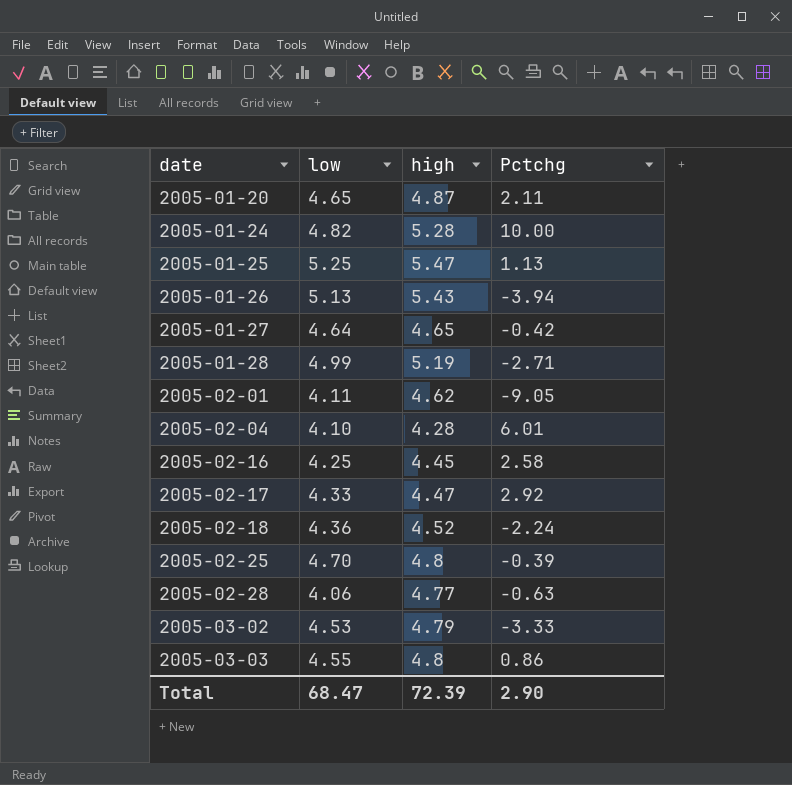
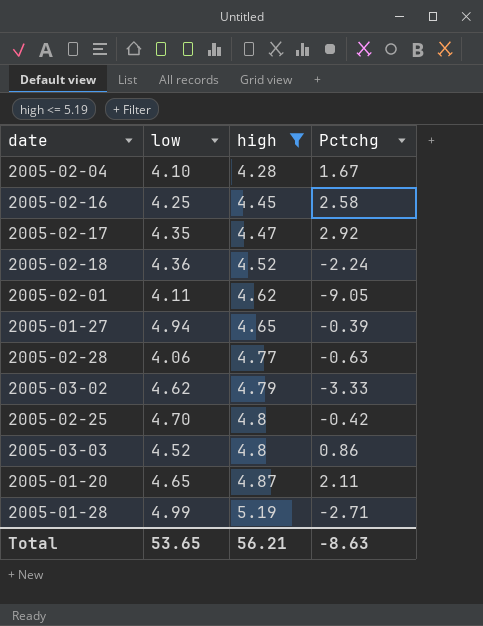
filter: none -> high <= 5.19
row order: date ascending -> high ascending
2005-02-04 | Pctchg: 6.01 -> 1.67
2005-02-17 | low: 4.33 -> 4.35
2005-01-27 | low: 4.64 -> 4.94
2005-01-27 | Pctchg: -0.42 -> -0.39
2005-03-02 | low: 4.53 -> 4.62
2005-02-25 | Pctchg: -0.39 -> -0.42
2005-03-03 | low: 4.55 -> 4.52
Total | low: 68.47 -> 53.65
Total | high: 72.39 -> 56.21
Total | Pctchg: 2.90 -> -8.63

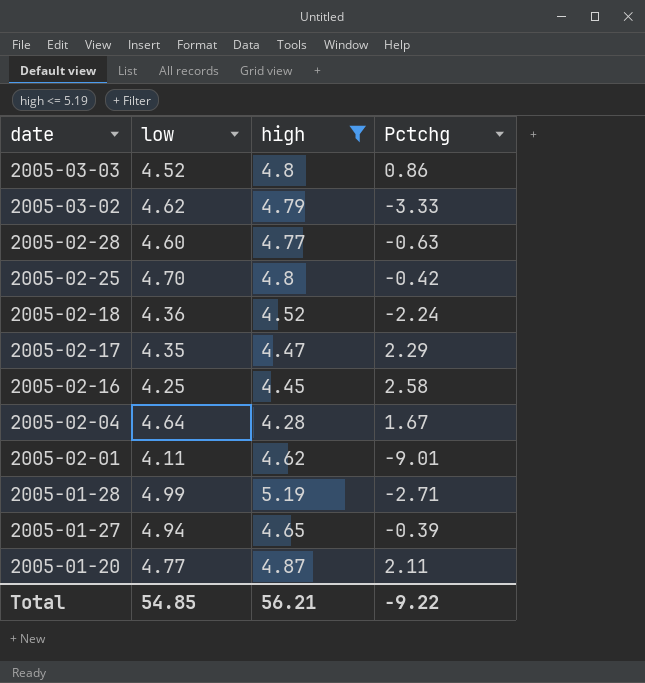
row order: high ascending -> date descending
2005-02-28 | low: 4.06 -> 4.60
2005-02-17 | Pctchg: 2.92 -> 2.29
2005-02-04 | low: 4.10 -> 4.64
2005-02-01 | Pctchg: -9.05 -> -9.01
2005-01-20 | low: 4.65 -> 4.77
Total | low: 53.65 -> 54.85
Total | Pctchg: -8.63 -> -9.22

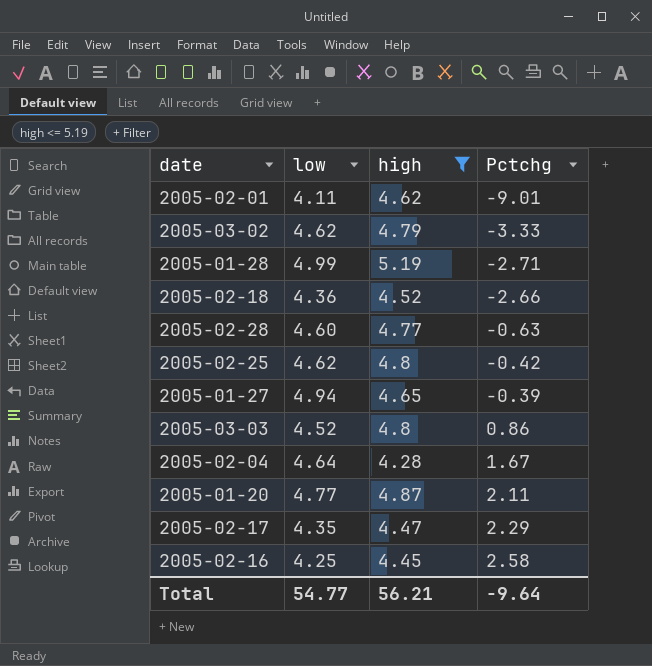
row order: date descending -> Pctchg ascending
2005-02-18 | Pctchg: -2.24 -> -2.66
2005-02-25 | low: 4.70 -> 4.62
Total | low: 54.85 -> 54.77
Total | Pctchg: -9.22 -> -9.64

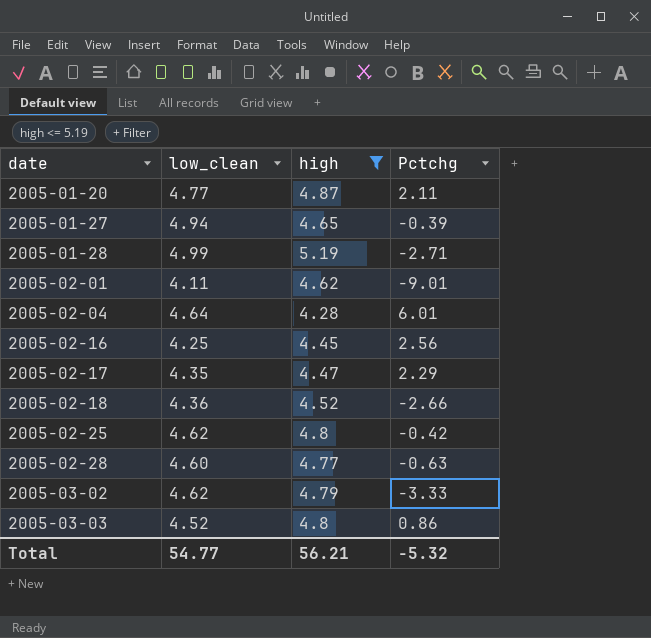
row order: Pctchg ascending -> date ascending
column name: low -> low_clean
2005-02-04 | Pctchg: 1.67 -> 6.01
2005-02-16 | Pctchg: 2.58 -> 2.56
Total | Pctchg: -9.64 -> -5.32

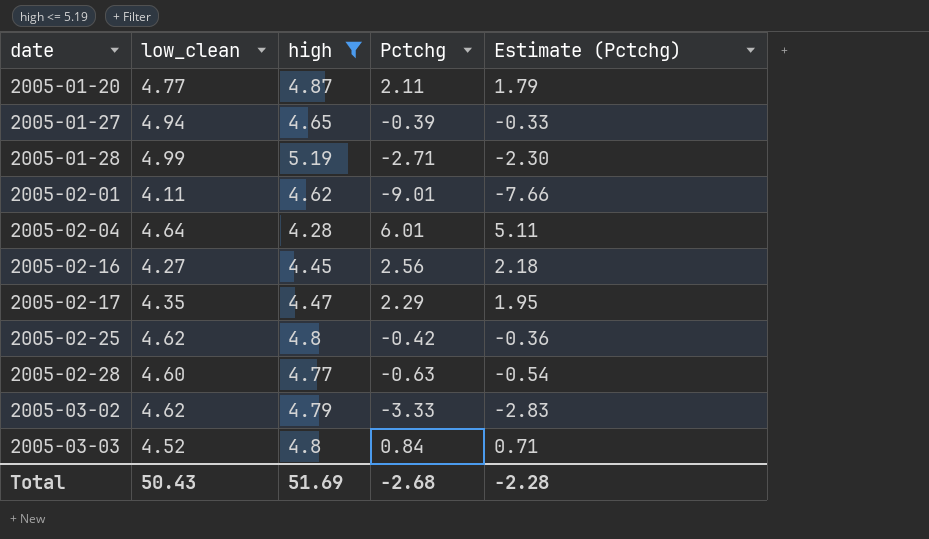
column Estimate (Pctchg) | formula: none -> [Pctchg] * 0.85
row 2005-02-18: 4.36 | 4.52 | -2.66 -> none
2005-02-16 | low_clean: 4.25 -> 4.27
2005-03-03 | Pctchg: 0.86 -> 0.84
Total | low_clean: 54.77 -> 50.43
Total | high: 56.21 -> 51.69
Total | Pctchg: -5.32 -> -2.68

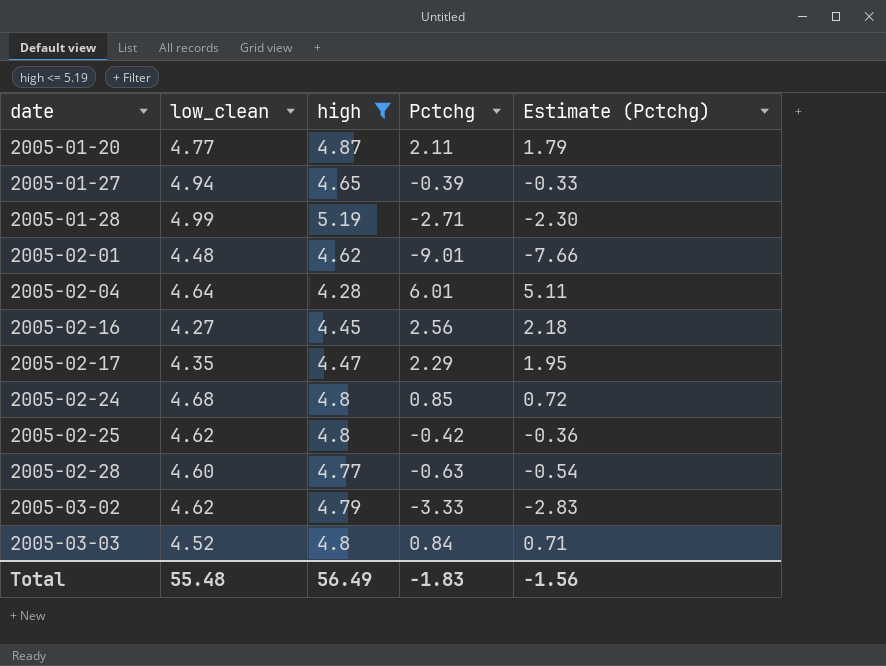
2005-02-01 | low_clean: 4.11 -> 4.48
row 2005-02-24: none -> 4.68 | 4.8 | 0.85 | 0.72
Total | low_clean: 50.43 -> 55.48
Total | high: 51.69 -> 56.49
Total | Pctchg: -2.68 -> -1.83
Total | Estimate (Pctchg): -2.28 -> -1.56

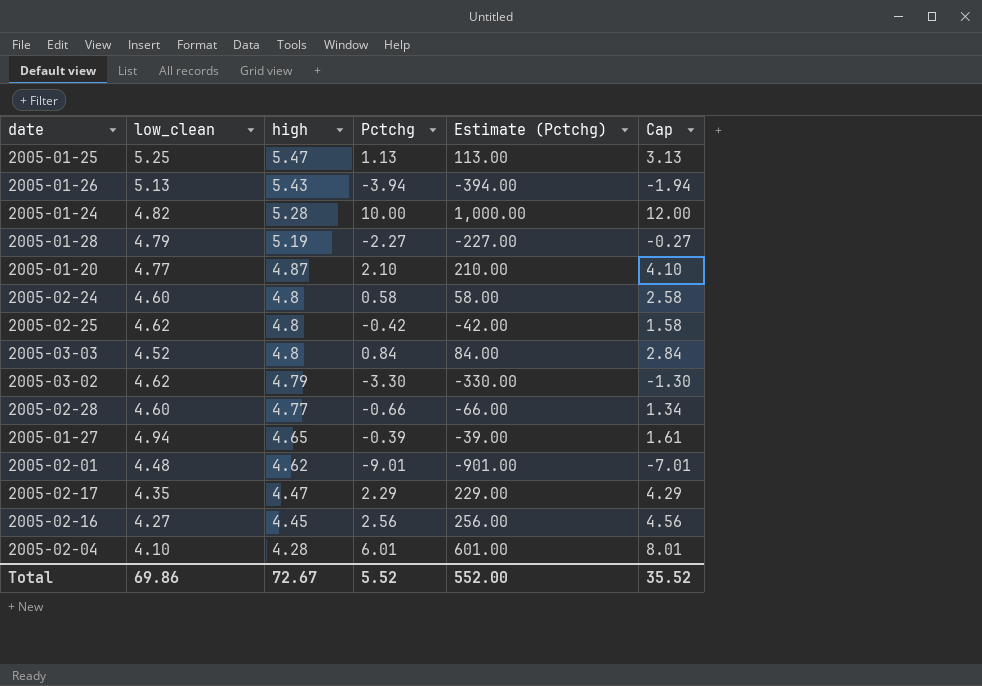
filter: high <= 5.19 -> none
row order: date ascending -> high descending
column Estimate (Pctchg) | formula: [Pctchg] * 0.85 -> [Pctchg] * 100
column Cap | formula: none -> [Pctchg] + 2
2005-01-28 | low_clean: 4.99 -> 4.79
2005-01-28 | Pctchg: -2.71 -> -2.27
2005-01-20 | Pctchg: 2.11 -> 2.10
2005-02-24 | low_clean: 4.68 -> 4.60
2005-02-24 | Pctchg: 0.85 -> 0.58
2005-03-02 | Pctchg: -3.33 -> -3.30
2005-02-28 | Pctchg: -0.63 -> -0.66
2005-02-04 | low_clean: 4.64 -> 4.10
Total | low_clean: 55.48 -> 69.86
Total | high: 56.49 -> 72.67
Total | Pctchg: -1.83 -> 5.52
Total | Estimate (Pctchg): -1.56 -> 552.00

